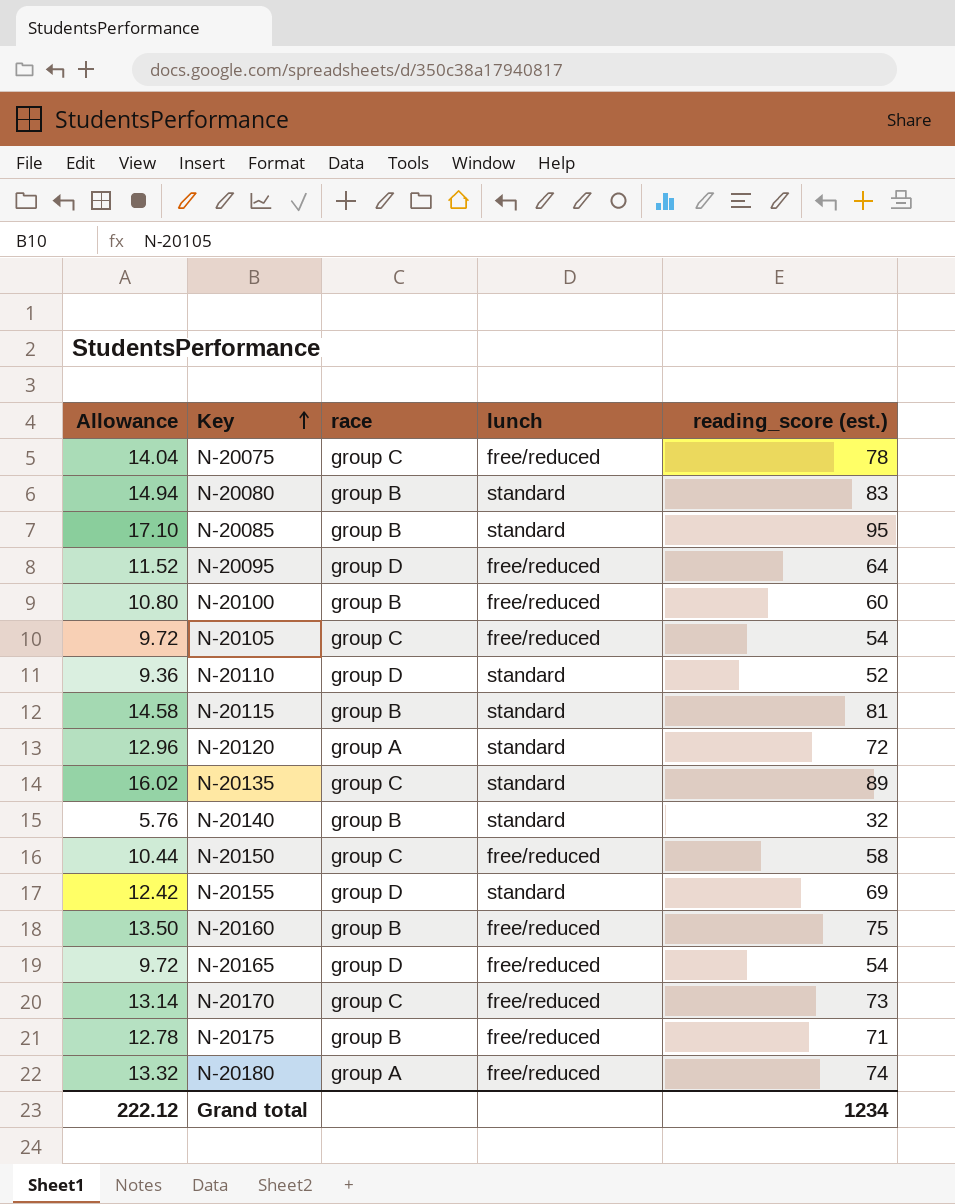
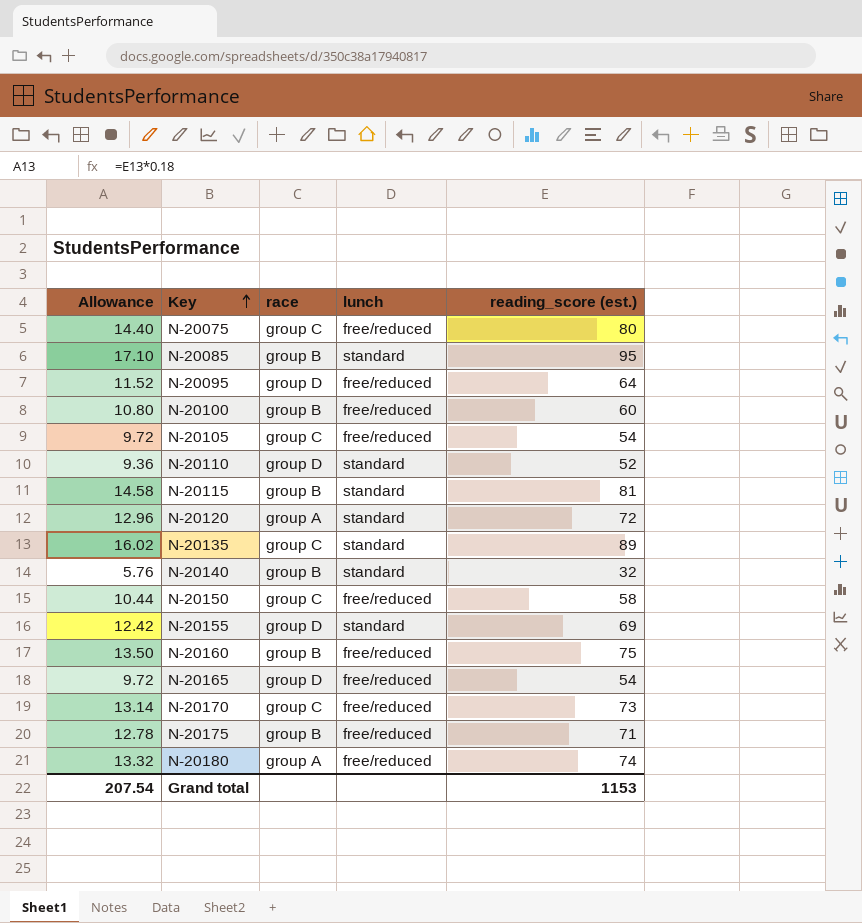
row N-20080: 14.94 | group B | standard | 83 -> none
N-20075 | Allowance: 14.04 -> 14.40
N-20075 | reading_score (est.): 78 -> 80
Grand total | Allowance: 222.12 -> 207.54
Grand total | reading_score (est.): 1234 -> 1153

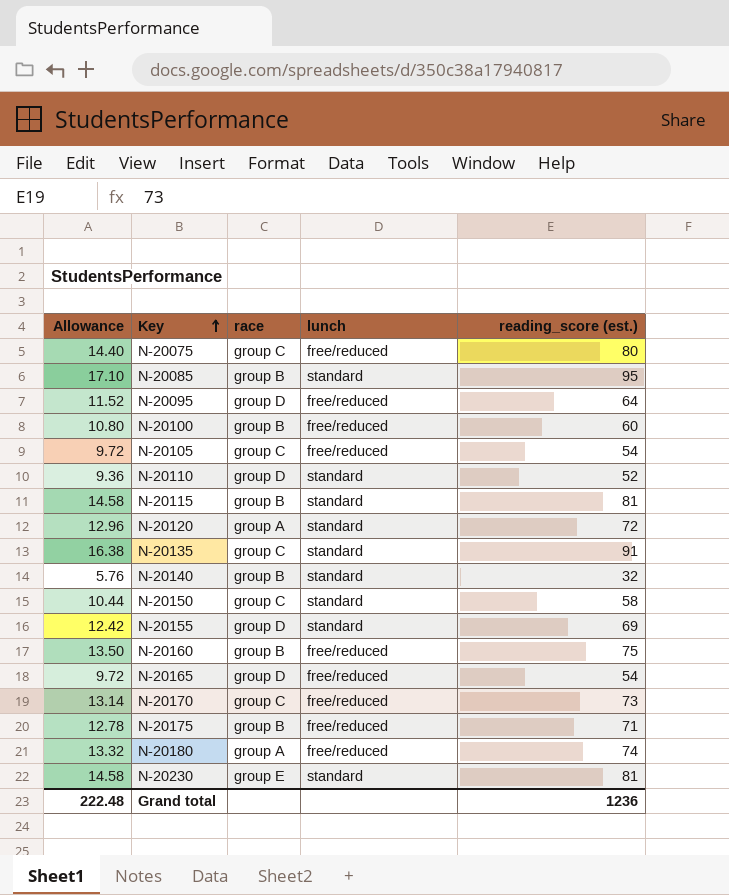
N-20135 | Allowance: 16.02 -> 16.38
N-20135 | reading_score (est.): 89 -> 91
N-20150 | lunch: free/reduced -> standard
row N-20230: none -> 14.58 | group E | standard | 81
Grand total | Allowance: 207.54 -> 222.48
Grand total | reading_score (est.): 1153 -> 1236

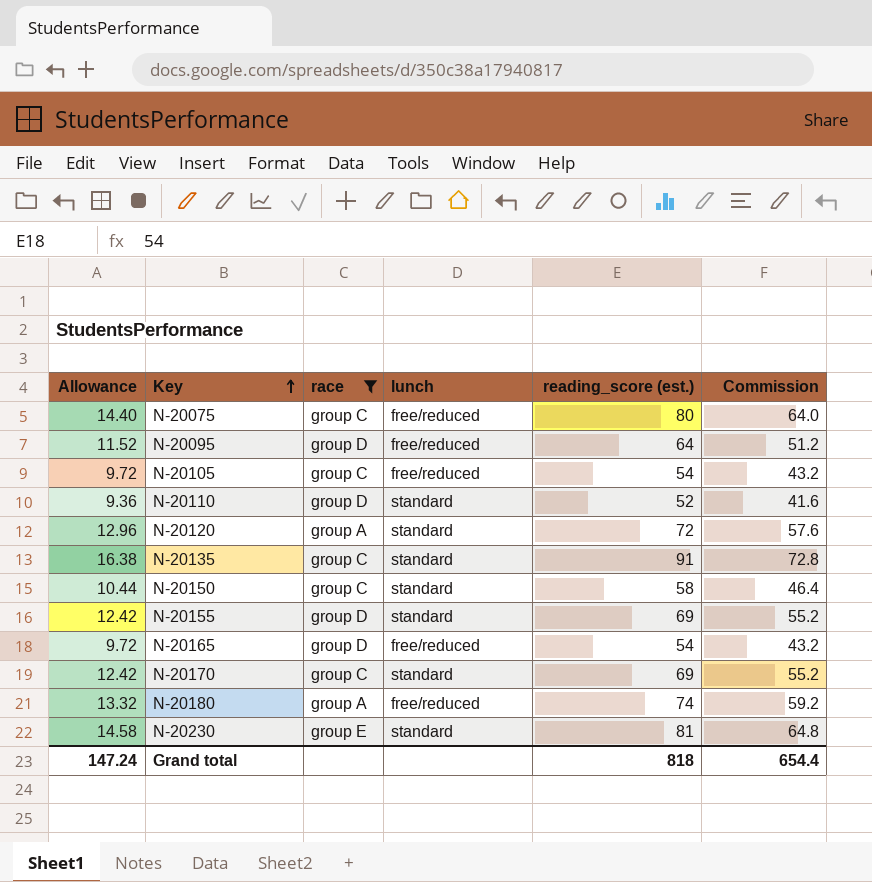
filter: none -> race != group B
column Commission | formula: none -> [reading_score (est.)] * 0.8
N-20170 | Allowance: 13.14 -> 12.42
N-20170 | lunch: free/reduced -> standard
N-20170 | reading_score (est.): 73 -> 69
Grand total | Allowance: 222.48 -> 147.24
Grand total | reading_score (est.): 1236 -> 818

